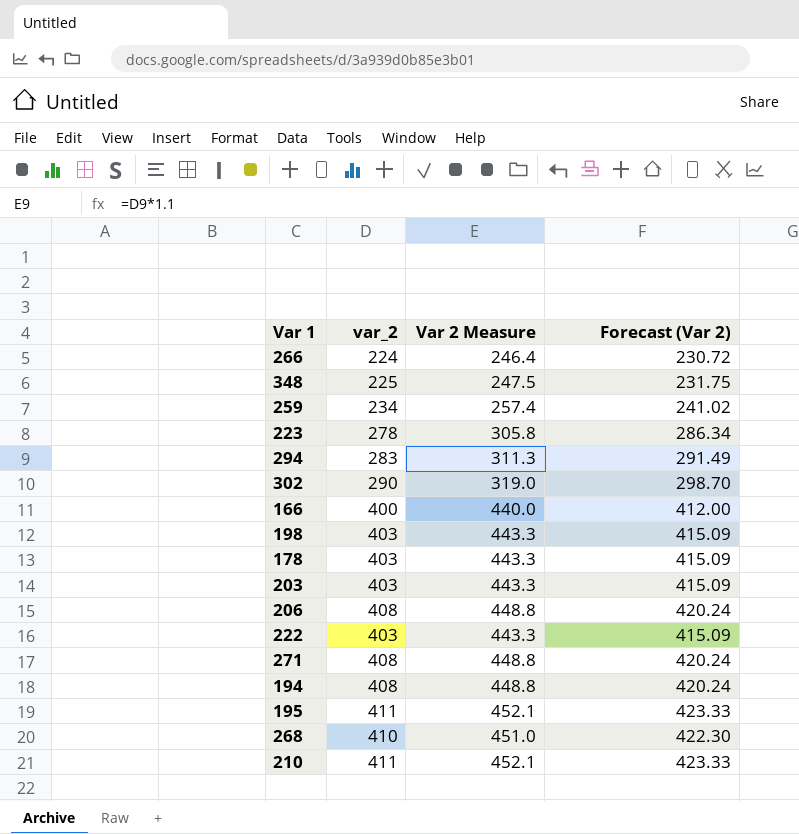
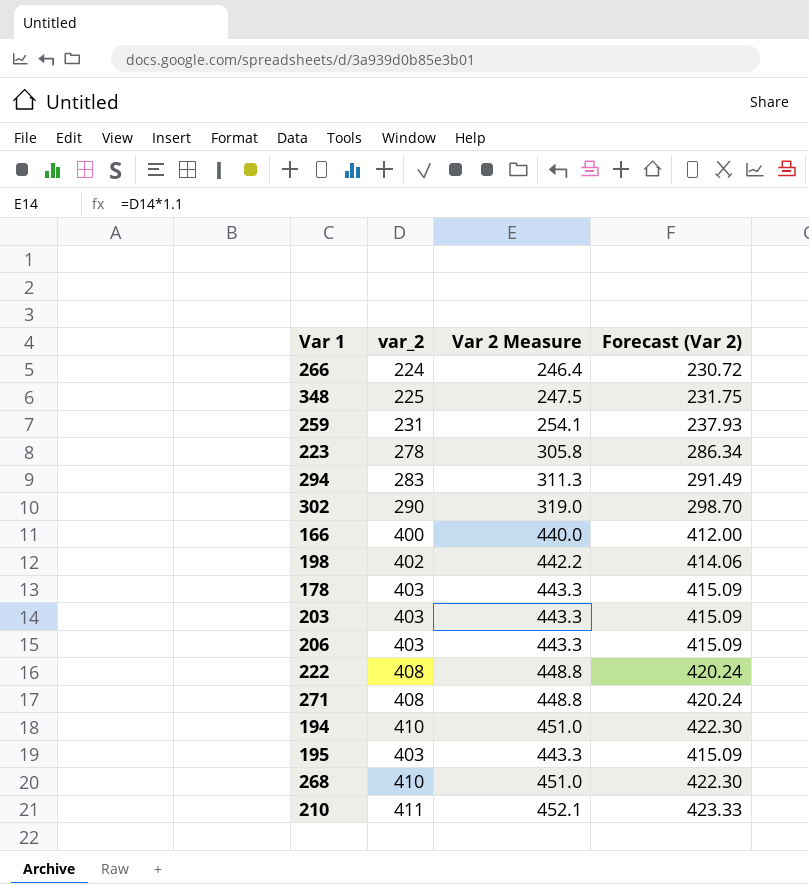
259 | var_2: 234 -> 231
259 | Var 2 Measure: 257.4 -> 254.1
259 | Forecast (Var 2): 241.02 -> 237.93
198 | var_2: 403 -> 402
198 | Var 2 Measure: 443.3 -> 442.2
198 | Forecast (Var 2): 415.09 -> 414.06
206 | var_2: 408 -> 403
206 | Var 2 Measure: 448.8 -> 443.3
206 | Forecast (Var 2): 420.24 -> 415.09
222 | var_2: 403 -> 408
222 | Var 2 Measure: 443.3 -> 448.8
222 | Forecast (Var 2): 415.09 -> 420.24
194 | var_2: 408 -> 410
194 | Var 2 Measure: 448.8 -> 451.0
194 | Forecast (Var 2): 420.24 -> 422.30
195 | var_2: 411 -> 403
195 | Var 2 Measure: 452.1 -> 443.3
195 | Forecast (Var 2): 423.33 -> 415.09

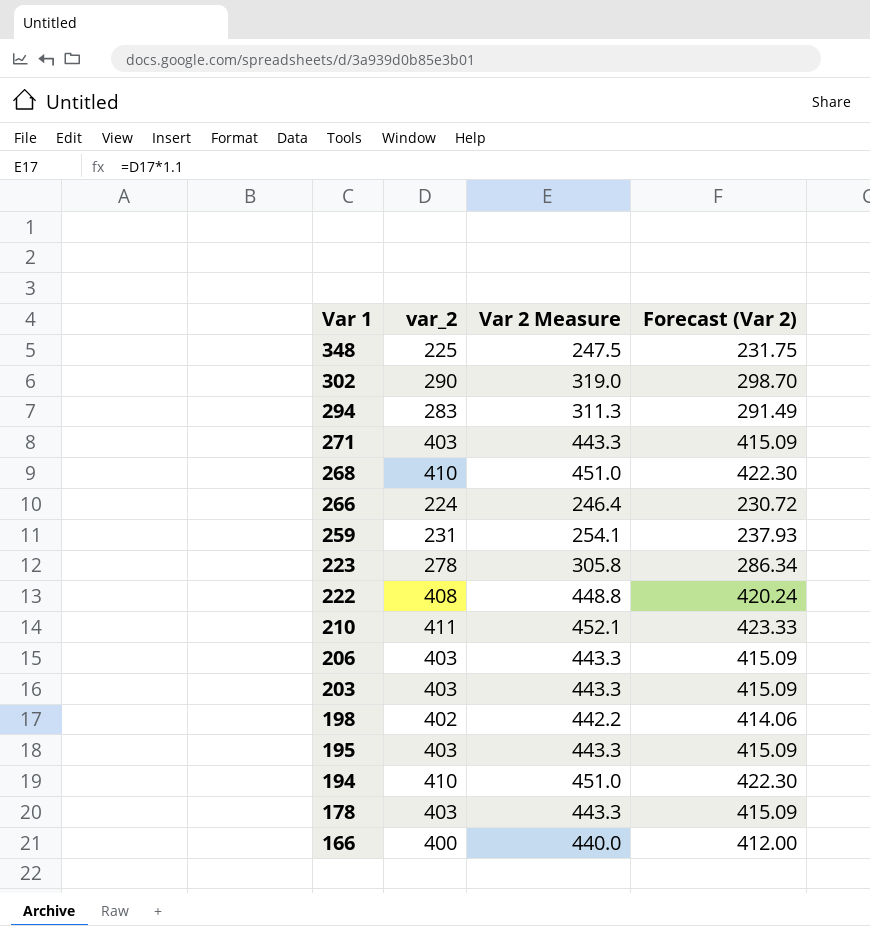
row order: none -> Var 1 descending
271 | var_2: 408 -> 403
271 | Var 2 Measure: 448.8 -> 443.3
271 | Forecast (Var 2): 420.24 -> 415.09

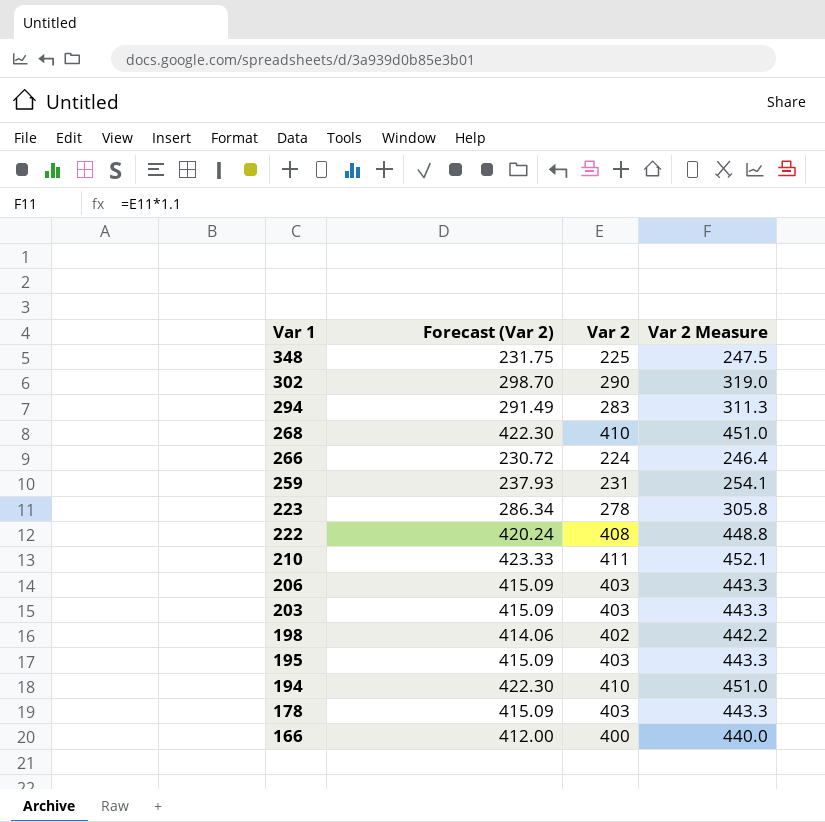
column Forecast (Var 2) | position: 4 -> 2
column name: var_2 -> Var 2
row 271: 403 | 443.3 | 415.09 -> none

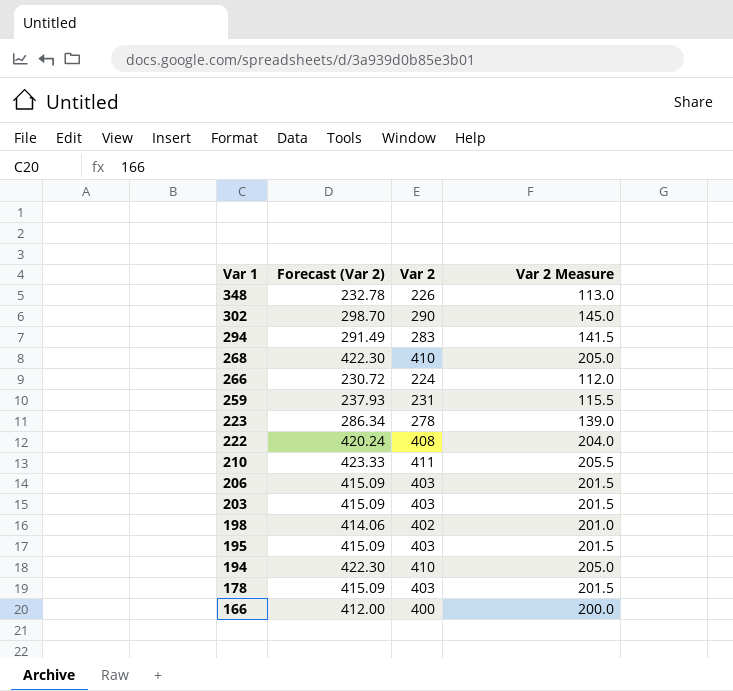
column Var 2 Measure | formula: [Var 2] * 1.1 -> [Var 2] * 0.5
348 | Forecast (Var 2): 231.75 -> 232.78
348 | Var 2: 225 -> 226

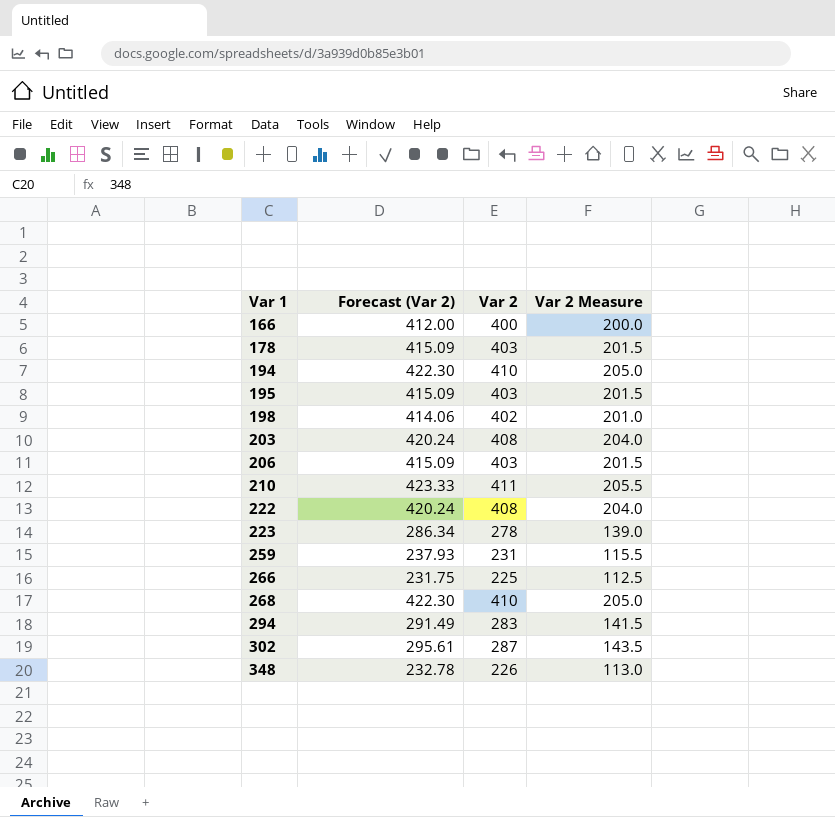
row order: Var 1 descending -> Var 1 ascending
203 | Forecast (Var 2): 415.09 -> 420.24
203 | Var 2: 403 -> 408
203 | Var 2 Measure: 201.5 -> 204.0
266 | Forecast (Var 2): 230.72 -> 231.75
266 | Var 2: 224 -> 225
266 | Var 2 Measure: 112.0 -> 112.5
302 | Forecast (Var 2): 298.70 -> 295.61
302 | Var 2: 290 -> 287
302 | Var 2 Measure: 145.0 -> 143.5

